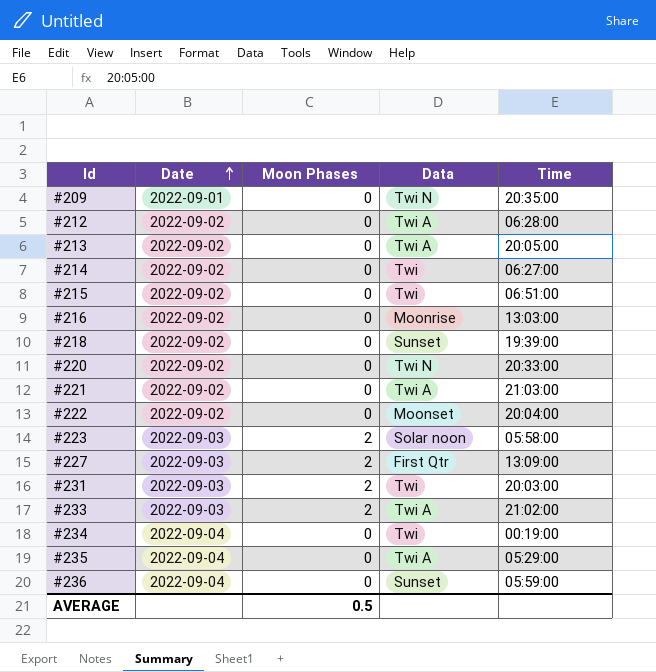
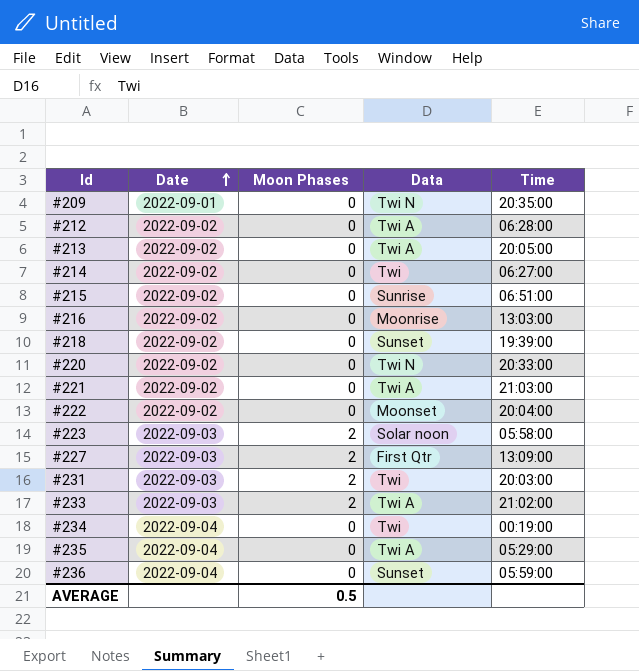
#215 | Data: Twi -> Sunrise

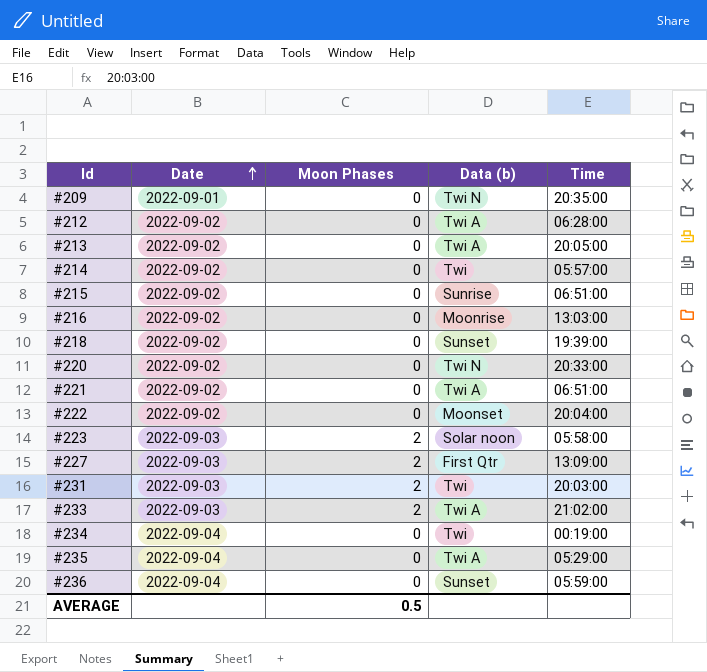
column name: Data -> Data (b)
#214 | Time: 06:27:00 -> 05:57:00
#221 | Time: 21:03:00 -> 06:51:00

